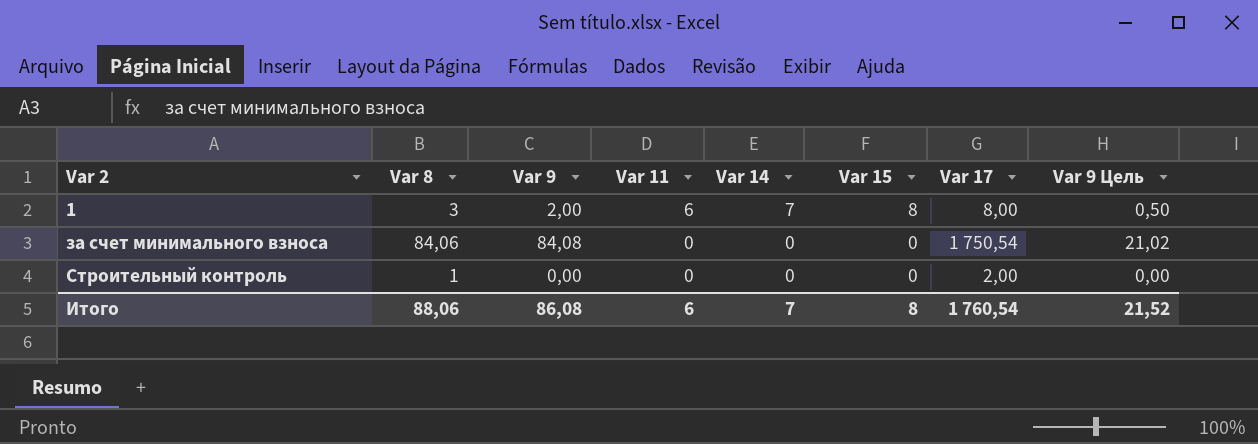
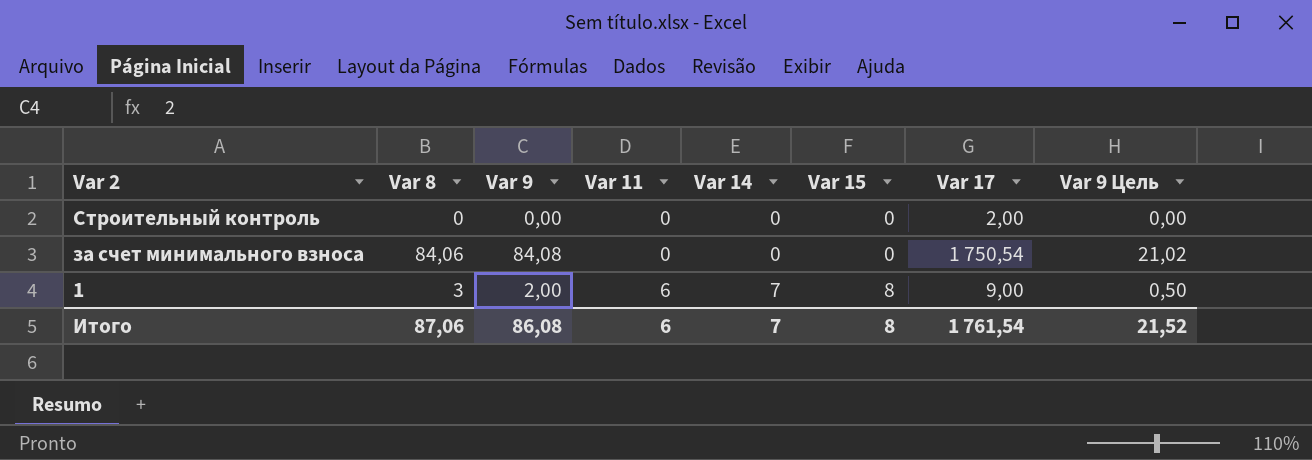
row order: Var 2 ascending -> Var 2 descending
Строительный контроль | Var 8: 1 -> 0
1 | Var 17: 8,00 -> 9,00
Итого | Var 8: 88,06 -> 87,06
Итого | Var 17: 1 760,54 -> 1 761,54

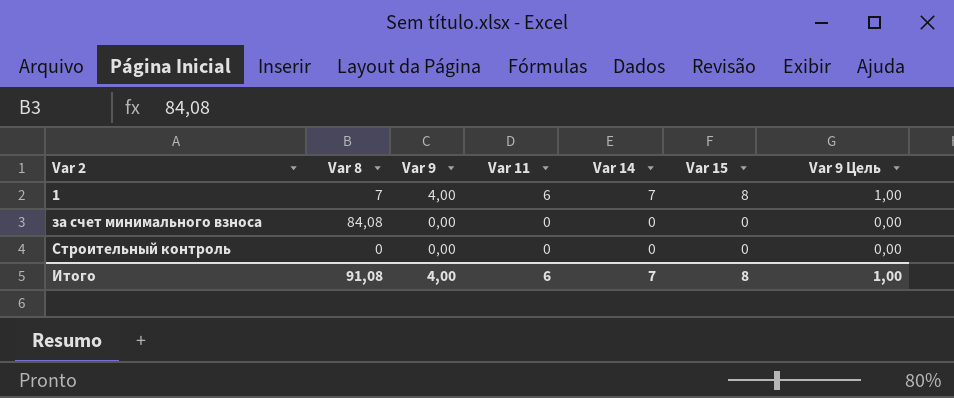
row order: Var 2 descending -> Var 2 ascending
column Var 17 | position: 7 -> none
1 | Var 8: 3 -> 7
1 | Var 9: 2,00 -> 4,00
1 | Var 9 Цель: 0,50 -> 1,00
за счет минимального взноса | Var 8: 84,06 -> 84,08
за счет минимального взноса | Var 9: 84,08 -> 0,00
за счет минимального взноса | Var 9 Цель: 21,02 -> 0,00
Итого | Var 8: 87,06 -> 91,08
Итого | Var 9: 86,08 -> 4,00
Итого | Var 9 Цель: 21,52 -> 1,00

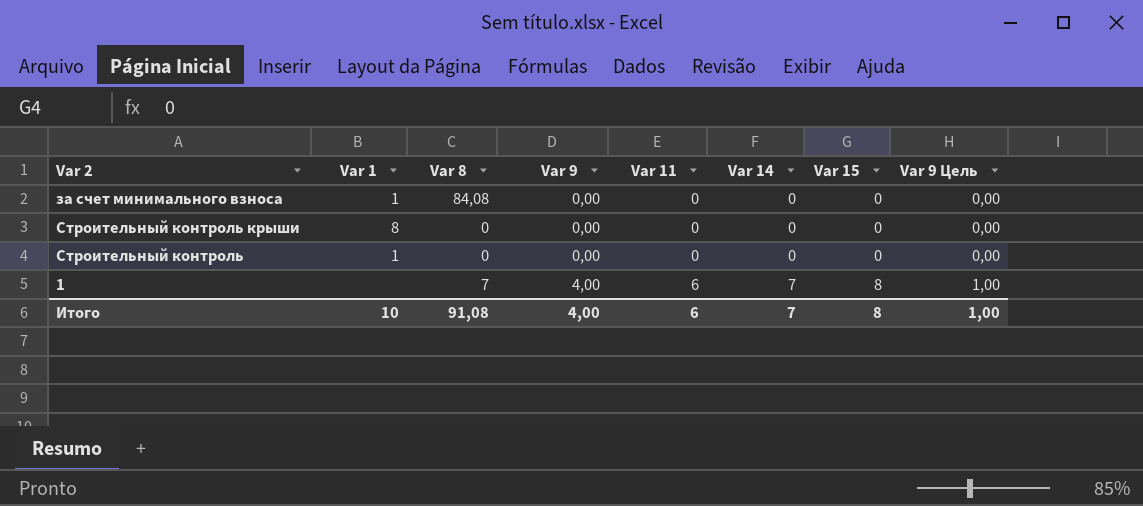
row order: Var 2 ascending -> Var 9 ascending
column Var 1 | position: none -> 2
row Строительный контроль крыши: none -> 8 | 0 | 0,00 | 0 | 0 | 0 | 0,00

